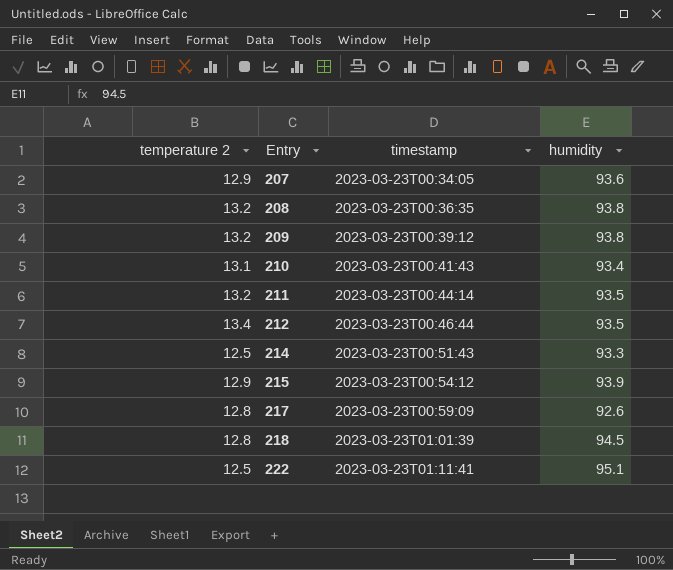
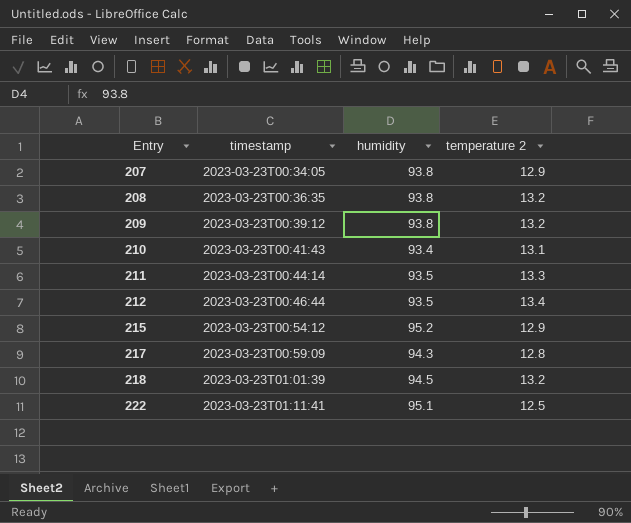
column temperature 2 | position: 1 -> 4
row 214: 12.5 | 2023-03-23T00:51:43 | 93.3 -> none
207 | humidity: 93.6 -> 93.8
211 | temperature 2: 13.2 -> 13.3
215 | humidity: 93.9 -> 95.2
217 | humidity: 92.6 -> 94.3
218 | temperature 2: 12.8 -> 13.2

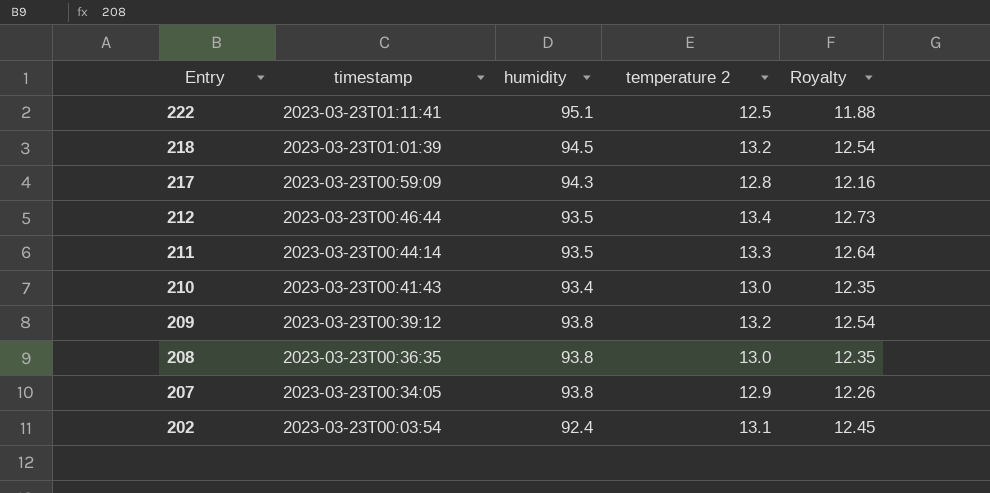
row order: Entry ascending -> Entry descending
column Royalty | formula: none -> [temperature 2] * 0.95
row 215: 2023-03-23T00:54:12 | 95.2 | 12.9 -> none
210 | temperature 2: 13.1 -> 13.0
208 | temperature 2: 13.2 -> 13.0
row 202: none -> 2023-03-23T00:03:54 | 92.4 | 13.1 | 12.45

